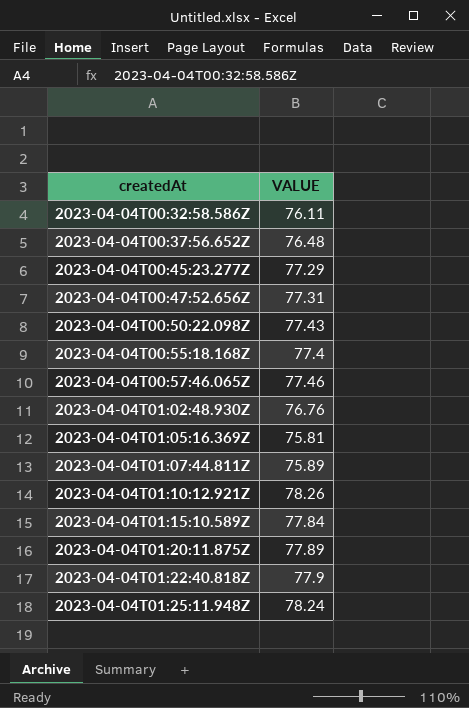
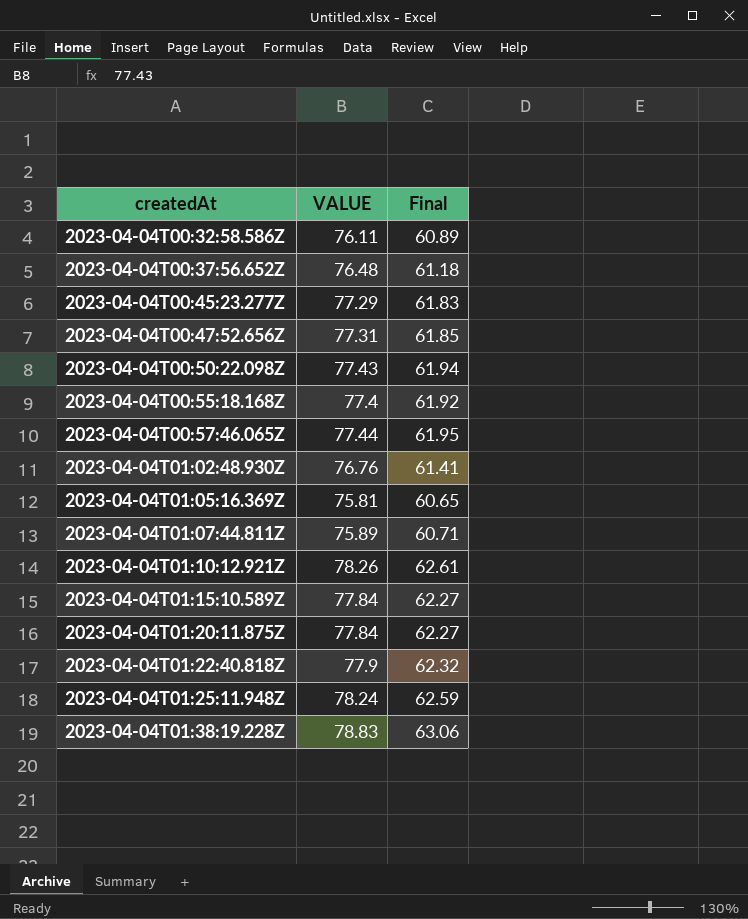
column Final | formula: none -> [VALUE] * 0.8
2023-04-04T00:57:46.065Z | VALUE: 77.46 -> 77.44
2023-04-04T01:20:11.875Z | VALUE: 77.89 -> 77.84
row 2023-04-04T01:38:19.228Z: none -> 78.83 | 63.06

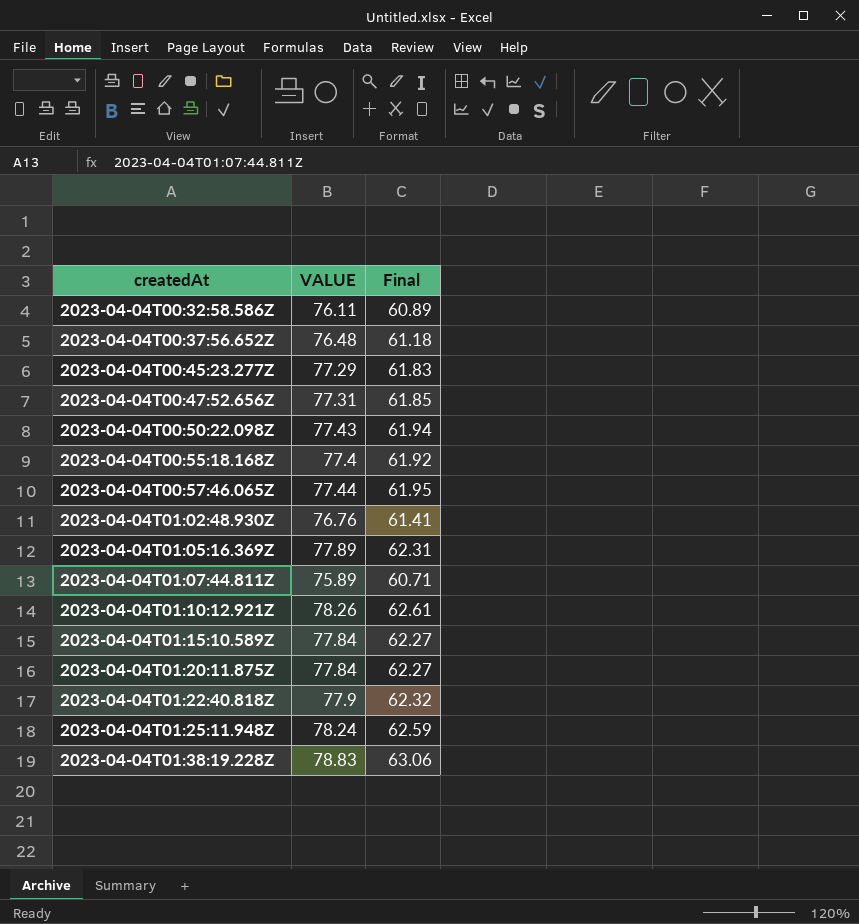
2023-04-04T01:05:16.369Z | VALUE: 75.81 -> 77.89
2023-04-04T01:05:16.369Z | Final: 60.65 -> 62.31

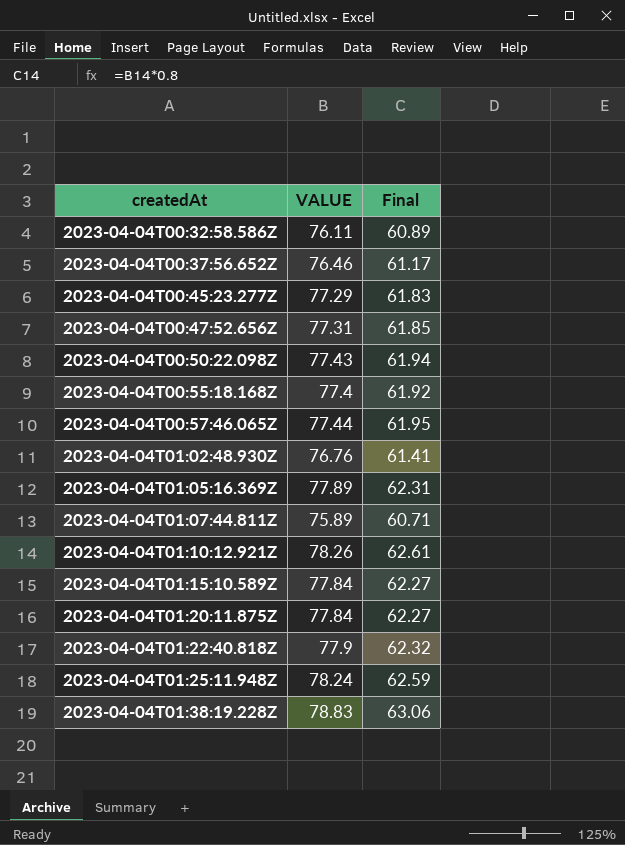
2023-04-04T00:37:56.652Z | VALUE: 76.48 -> 76.46
2023-04-04T00:37:56.652Z | Final: 61.18 -> 61.17

